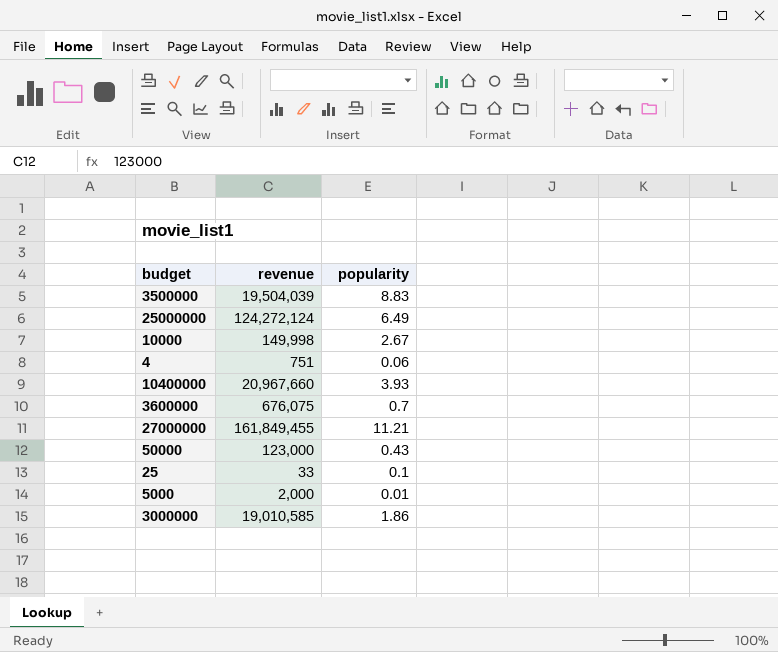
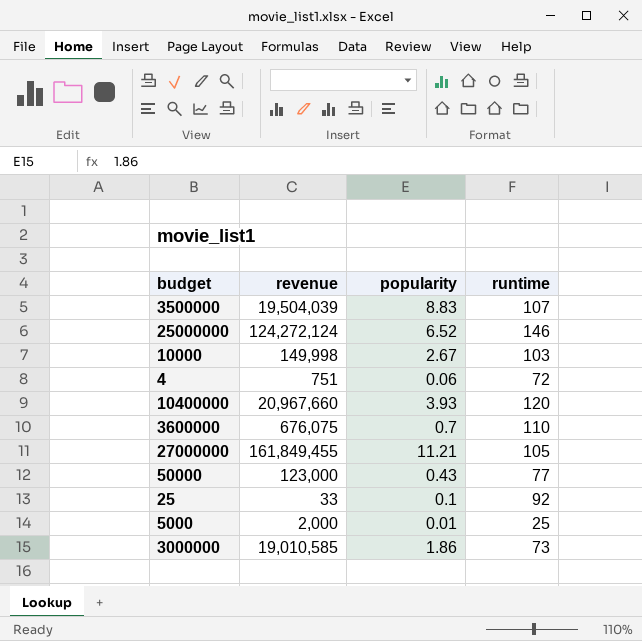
column runtime | position: none -> 4
25000000 | popularity: 6.49 -> 6.52

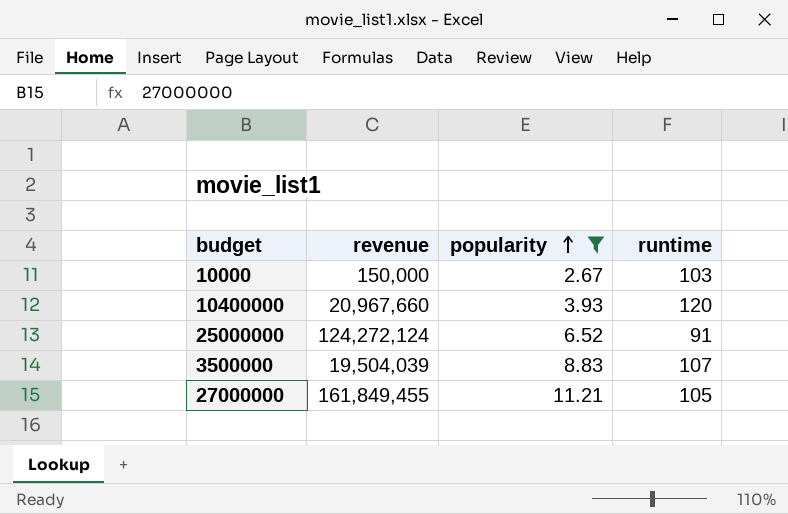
filter: none -> popularity >= 2.67
row order: none -> popularity ascending
10000 | revenue: 149,998 -> 150,000
25000000 | runtime: 146 -> 91

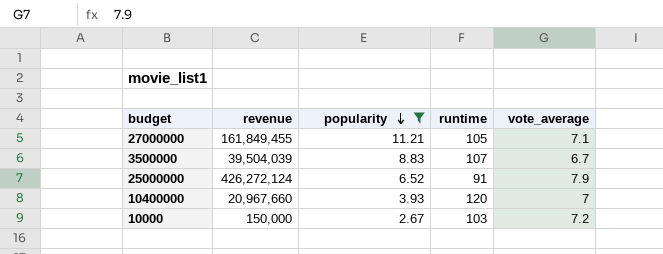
row order: popularity ascending -> popularity descending
column vote_average | position: none -> 5
3500000 | revenue: 19,504,039 -> 39,504,039
25000000 | revenue: 124,272,124 -> 426,272,124

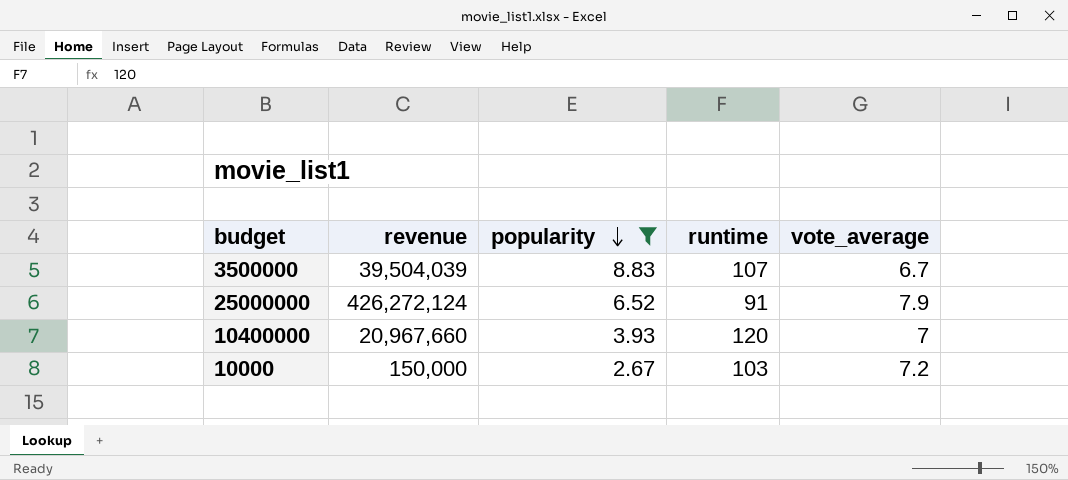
row 27000000: 161,849,455 | 11.21 | 105 | 7.1 -> none

